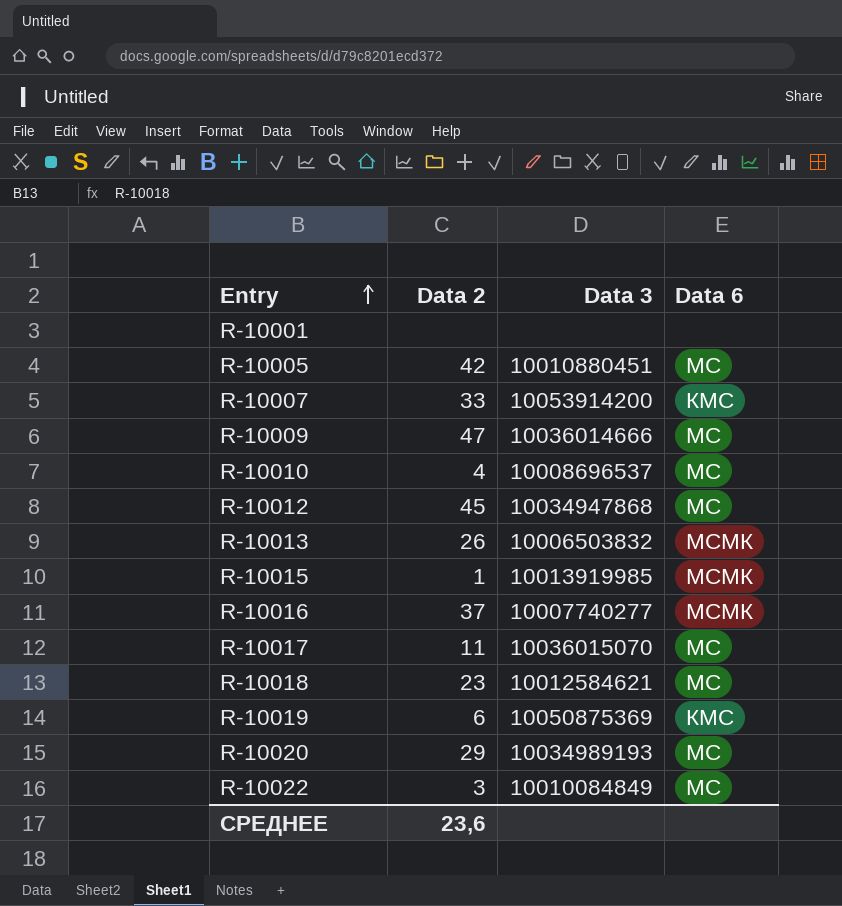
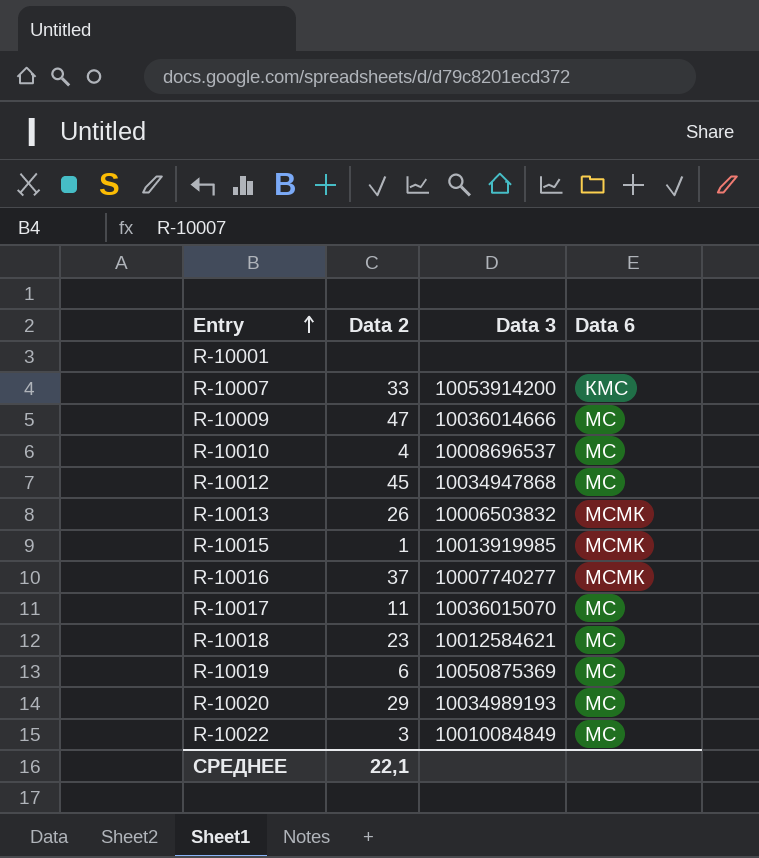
row R-10005: 42 | 10010880451 | МС -> none
R-10019 | Data 6: КМС -> МС
СРЕДНЕЕ | Data 2: 23,6 -> 22,1

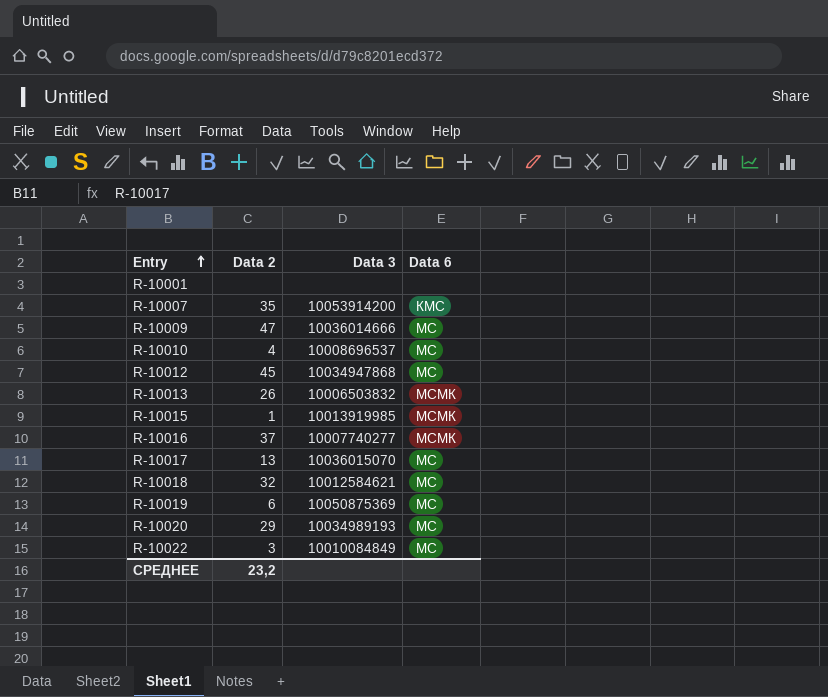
R-10007 | Data 2: 33 -> 35
R-10017 | Data 2: 11 -> 13
R-10018 | Data 2: 23 -> 32
СРЕДНЕЕ | Data 2: 22,1 -> 23,2

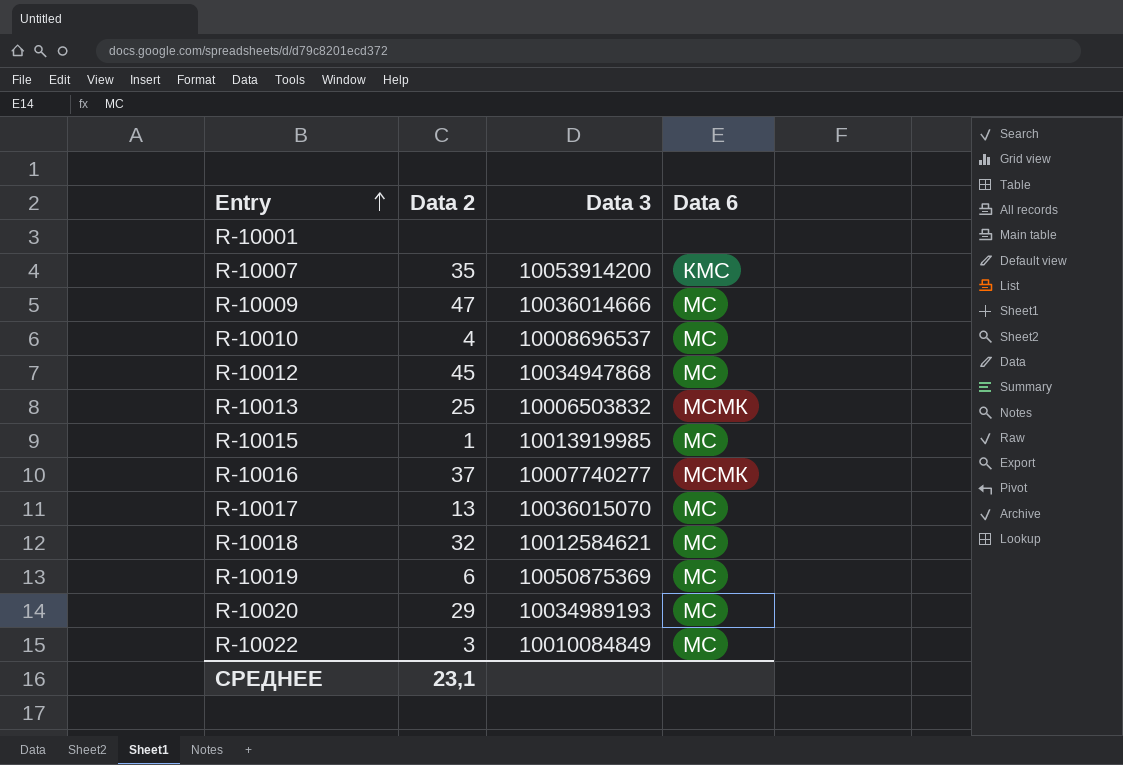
R-10013 | Data 2: 26 -> 25
R-10015 | Data 6: МСМК -> МС
СРЕДНЕЕ | Data 2: 23,2 -> 23,1

